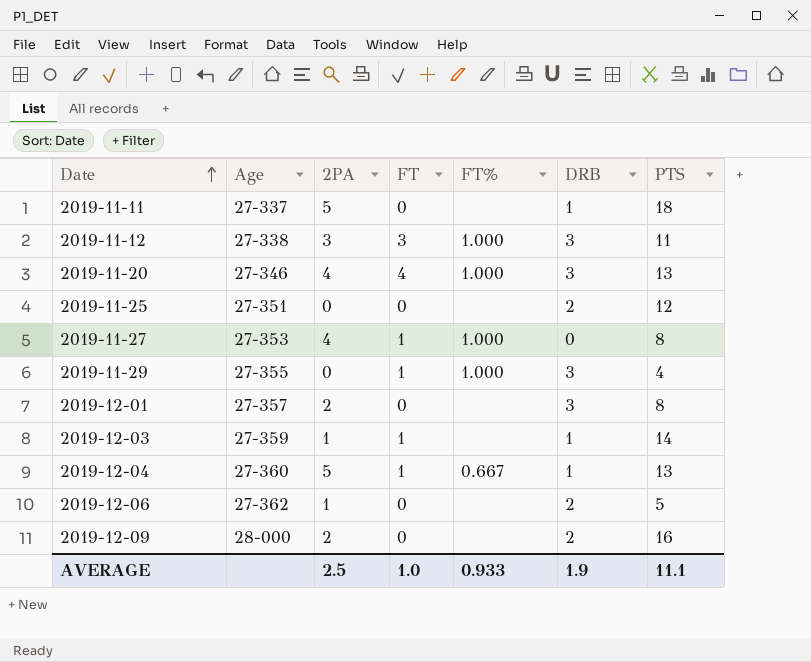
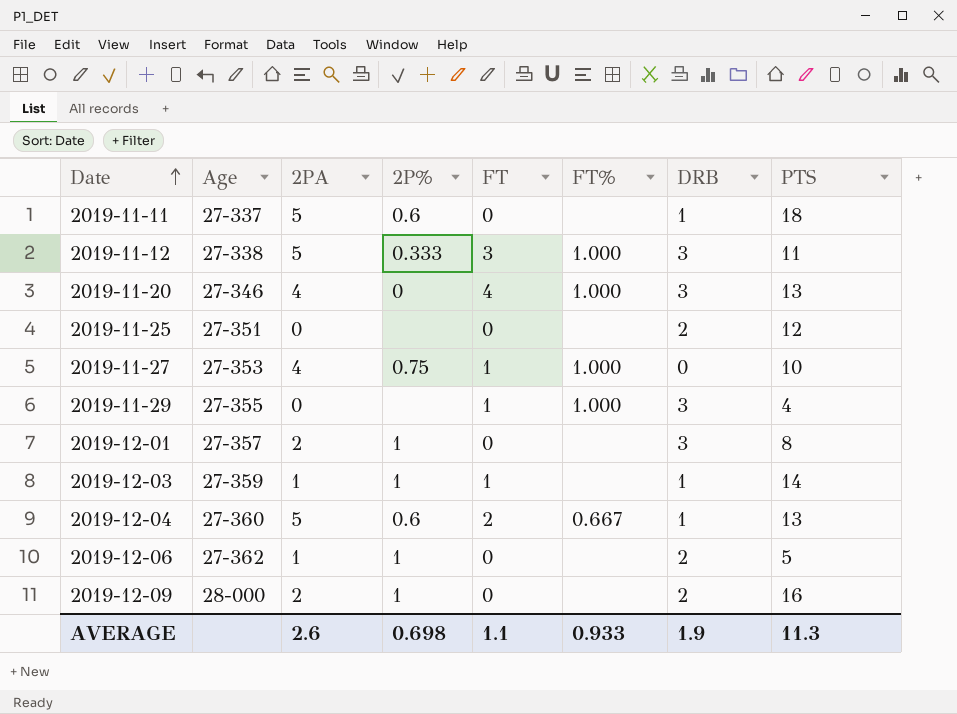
column 2P% | position: none -> 4
2019-11-12 | 2PA: 3 -> 5
2019-11-27 | PTS: 8 -> 10
2019-12-04 | FT: 1 -> 2
AVERAGE | 2PA: 2.5 -> 2.6
AVERAGE | FT: 1.0 -> 1.1
AVERAGE | PTS: 11.1 -> 11.3

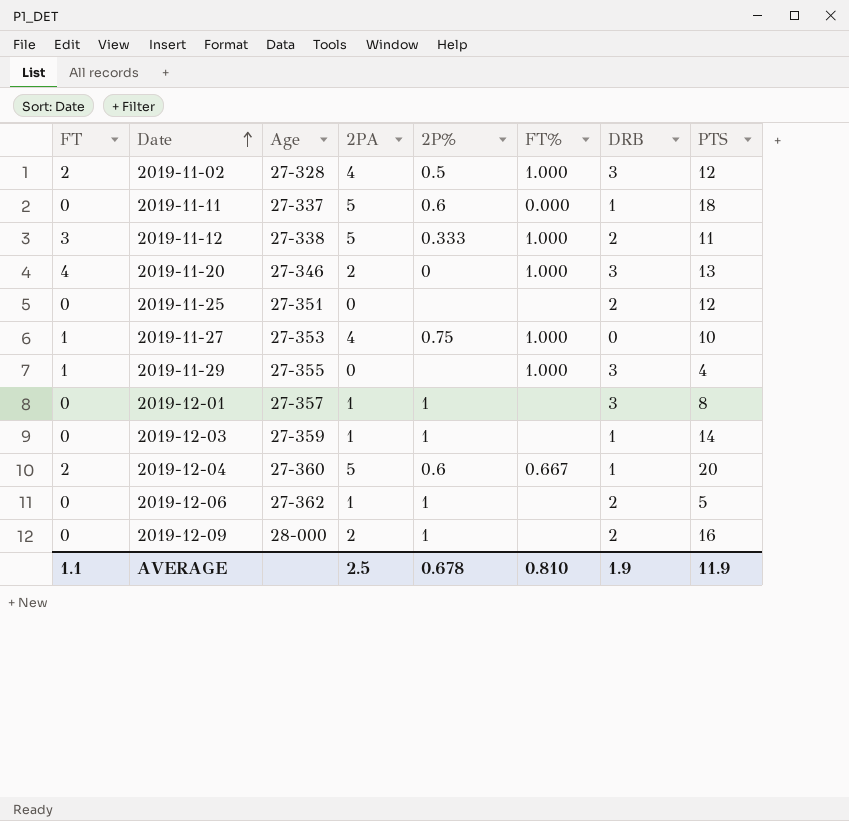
column FT | position: 5 -> 1
row 2019-11-02: none -> 2 | 27-328 | 4 | 0.5 | 1.000 | 3 | 12
2019-11-11 | FT%: none -> 0.000
2019-11-12 | DRB: 3 -> 2
2019-11-20 | 2PA: 4 -> 2
2019-12-01 | 2PA: 2 -> 1
2019-12-03 | FT: 1 -> 0
2019-12-04 | PTS: 13 -> 20
AVERAGE | 2PA: 2.6 -> 2.5
AVERAGE | 2P%: 0.698 -> 0.678
AVERAGE | FT%: 0.933 -> 0.810
AVERAGE | PTS: 11.3 -> 11.9

